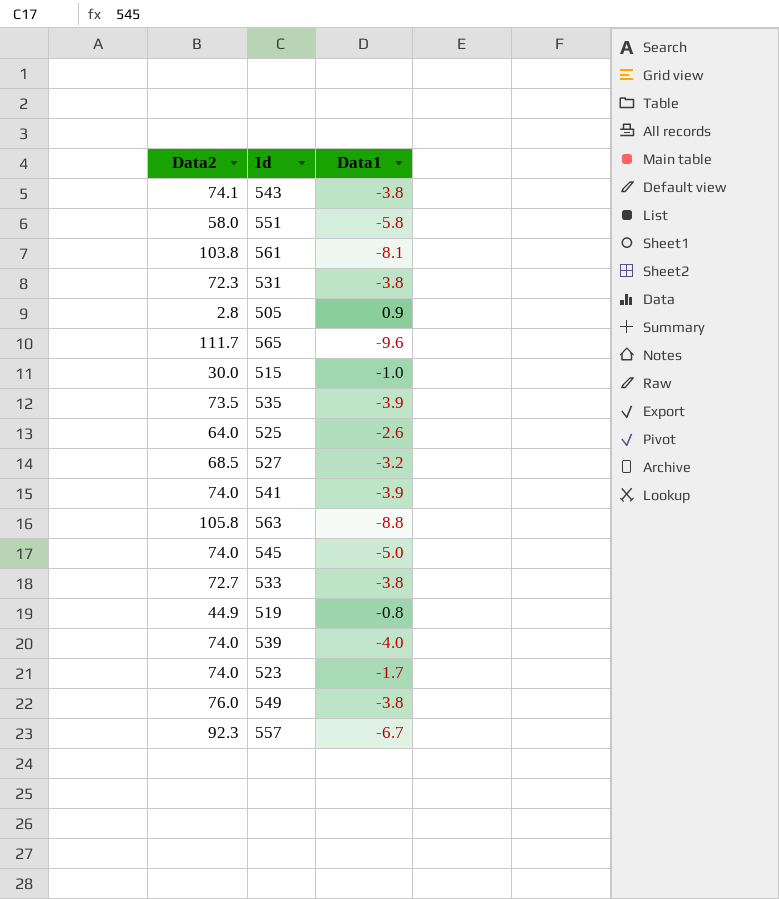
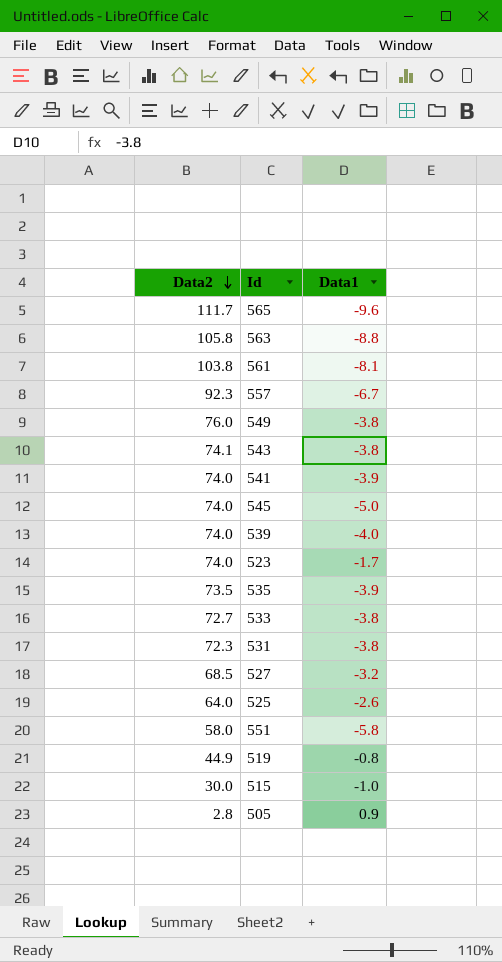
row order: none -> Data2 descending

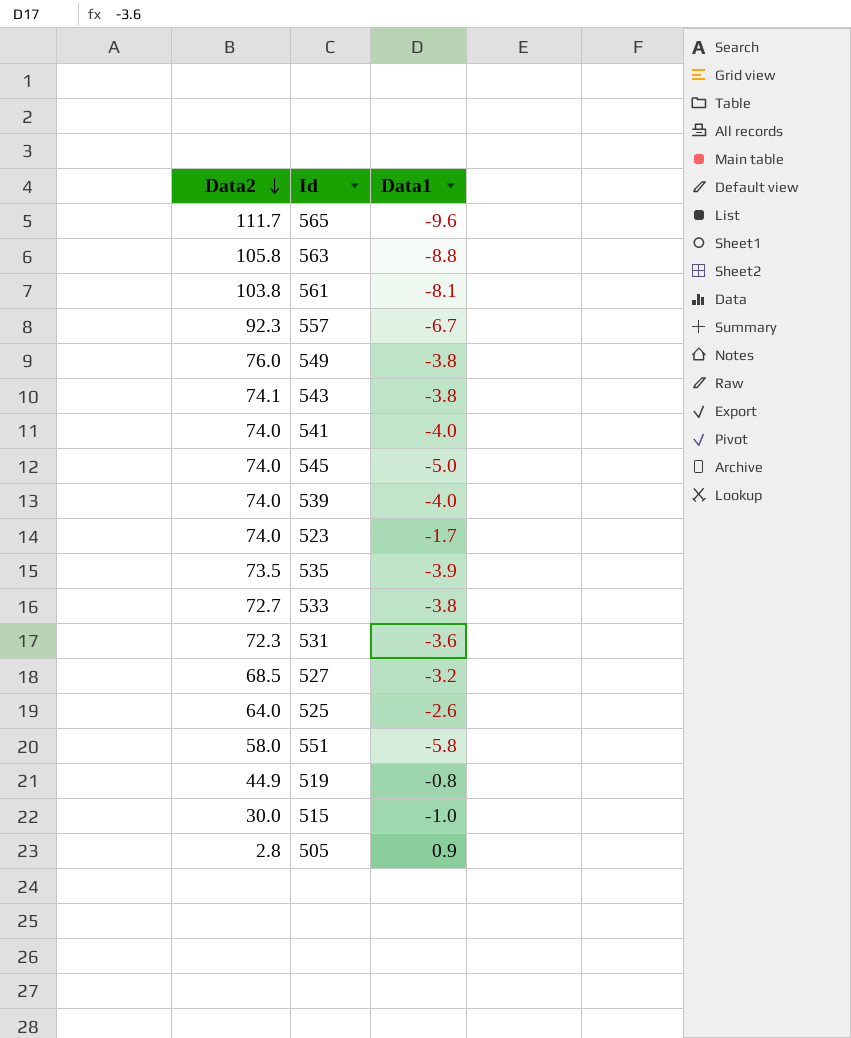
541 | Data1: -3.9 -> -4.0
531 | Data1: -3.8 -> -3.6

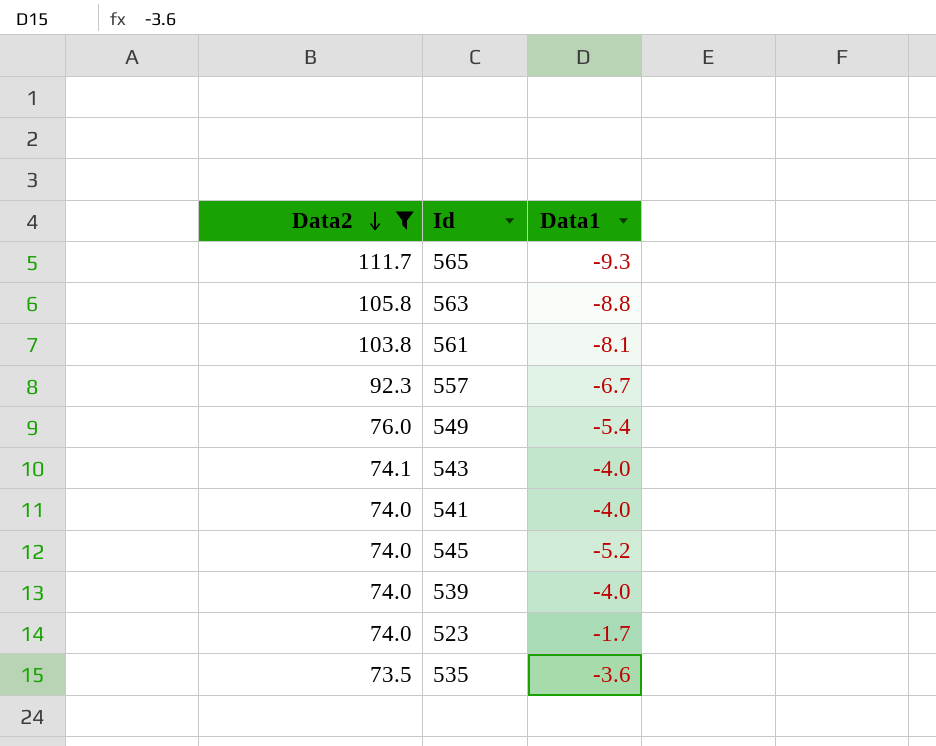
filter: none -> Data2 >= 73.5
565 | Data1: -9.6 -> -9.3
549 | Data1: -3.8 -> -5.4
543 | Data1: -3.8 -> -4.0
545 | Data1: -5.0 -> -5.2
535 | Data1: -3.9 -> -3.6

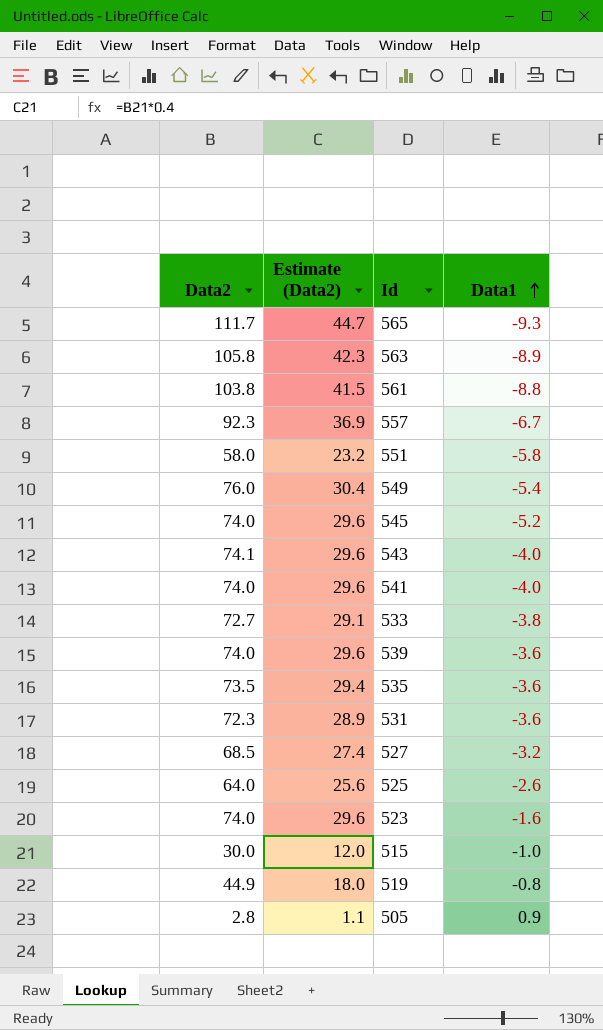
filter: Data2 >= 73.5 -> none
row order: Data2 descending -> Data1 ascending
column Estimate (Data2) | formula: none -> [Data2] * 0.4
563 | Data1: -8.8 -> -8.9
561 | Data1: -8.1 -> -8.8
539 | Data1: -4.0 -> -3.6
523 | Data1: -1.7 -> -1.6

